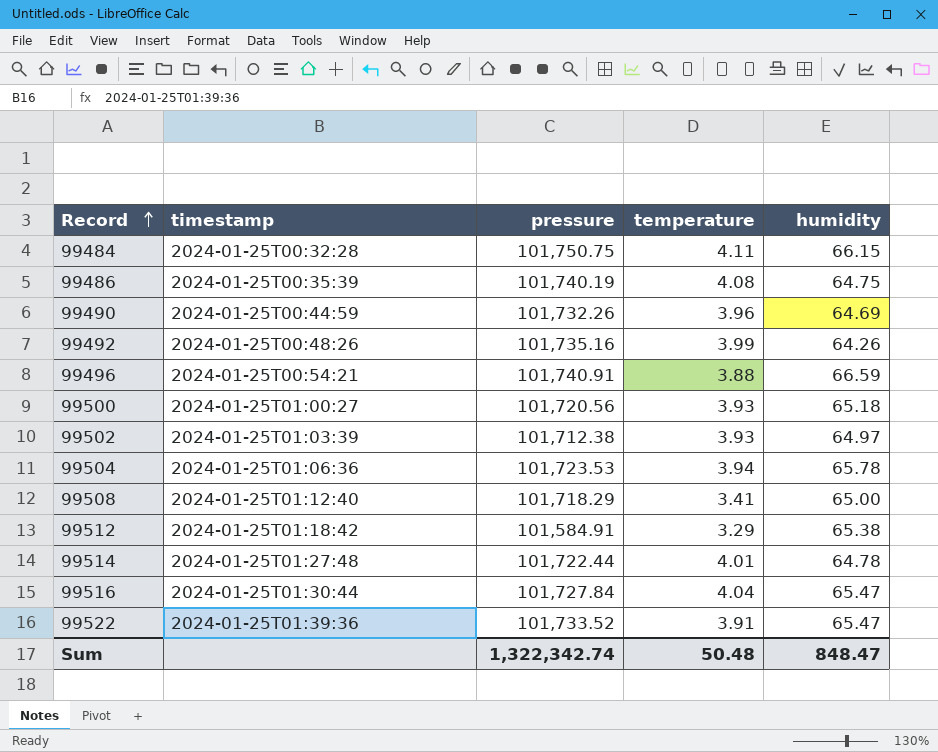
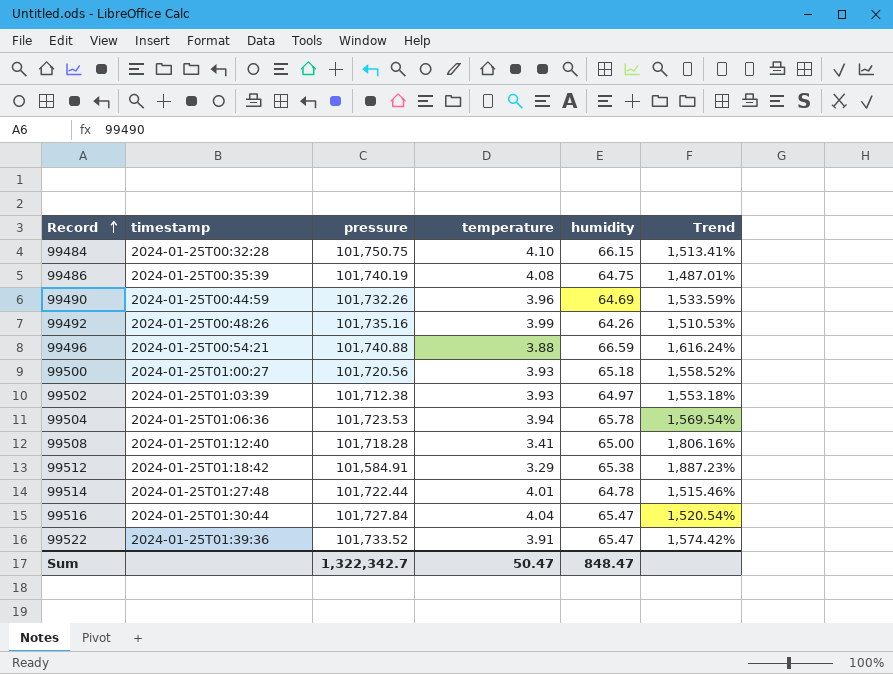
column Trend | formula: none -> ([humidity] - [temperature]) / [temperature]
99484 | temperature: 4.11 -> 4.10
99496 | pressure: 101,740.91 -> 101,740.88
99508 | pressure: 101,718.29 -> 101,718.28
Sum | pressure: 1,322,342.74 -> 1,322,342.7
Sum | temperature: 50.48 -> 50.47

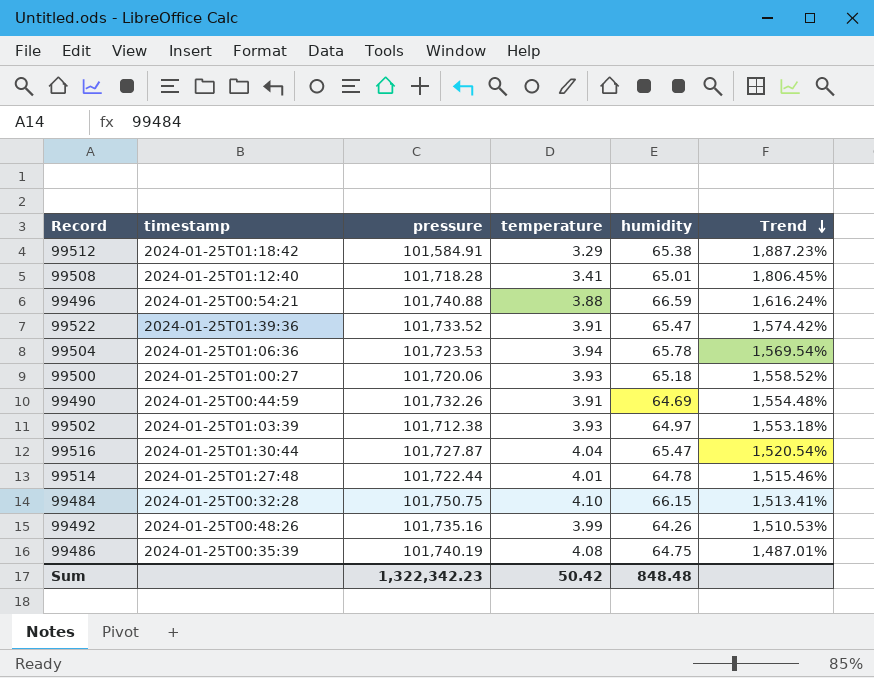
row order: Record ascending -> Trend descending
99508 | humidity: 65.00 -> 65.01
99508 | Trend: 1,806.16% -> 1,806.45%
99500 | pressure: 101,720.56 -> 101,720.06
99490 | temperature: 3.96 -> 3.91
99490 | Trend: 1,533.59% -> 1,554.48%
99516 | pressure: 101,727.84 -> 101,727.87
Sum | pressure: 1,322,342.7 -> 1,322,342.23
Sum | temperature: 50.47 -> 50.42
Sum | humidity: 848.47 -> 848.48

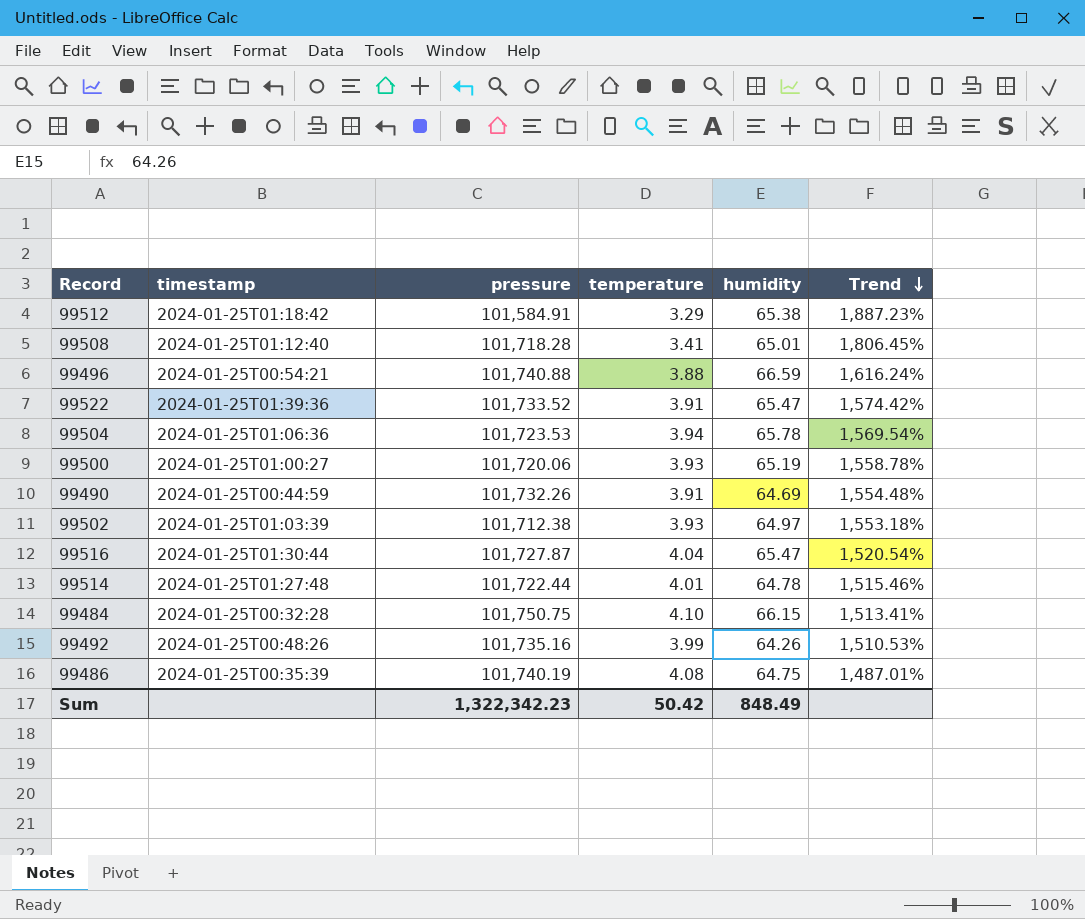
99500 | humidity: 65.18 -> 65.19
99500 | Trend: 1,558.52% -> 1,558.78%
Sum | humidity: 848.48 -> 848.49

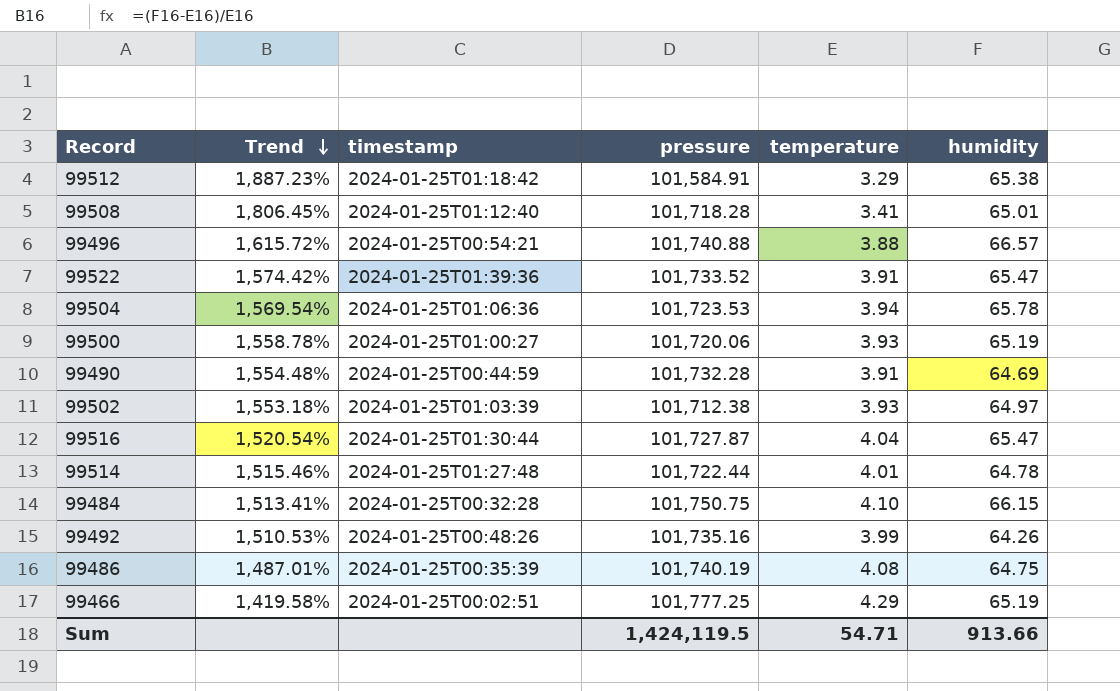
column Trend | position: 6 -> 2
99496 | Trend: 1,616.24% -> 1,615.72%
99496 | humidity: 66.59 -> 66.57
99490 | pressure: 101,732.26 -> 101,732.28
row 99466: none -> 1,419.58% | 2024-01-25T00:02:51 | 101,777.25 | 4.29 | 65.19
Sum | pressure: 1,322,342.23 -> 1,424,119.5
Sum | temperature: 50.42 -> 54.71
Sum | humidity: 848.49 -> 913.66

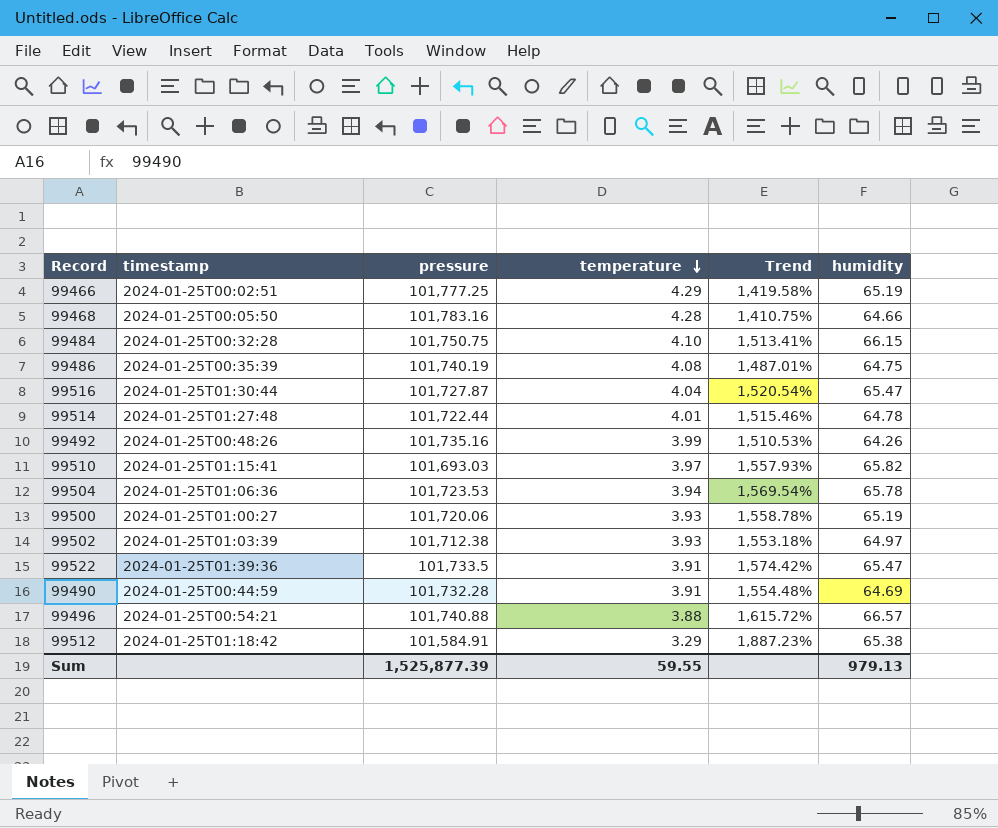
row order: Trend descending -> temperature descending
column Trend | position: 2 -> 5
row 99508: 1,806.45% | 2024-01-25T01:12:40 | 101,718.28 | 3.41 | 65.01 -> none
row 99468: none -> 2024-01-25T00:05:50 | 101,783.16 | 4.28 | 1,410.75% | 64.66
row 99510: none -> 2024-01-25T01:15:41 | 101,693.03 | 3.97 | 1,557.93% | 65.82
99522 | pressure: 101,733.52 -> 101,733.5
Sum | pressure: 1,424,119.5 -> 1,525,877.39
Sum | temperature: 54.71 -> 59.55
Sum | humidity: 913.66 -> 979.13

